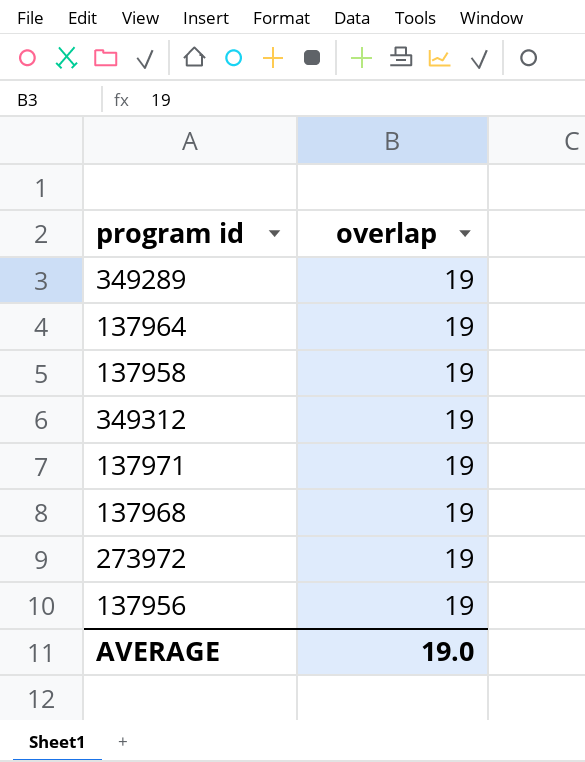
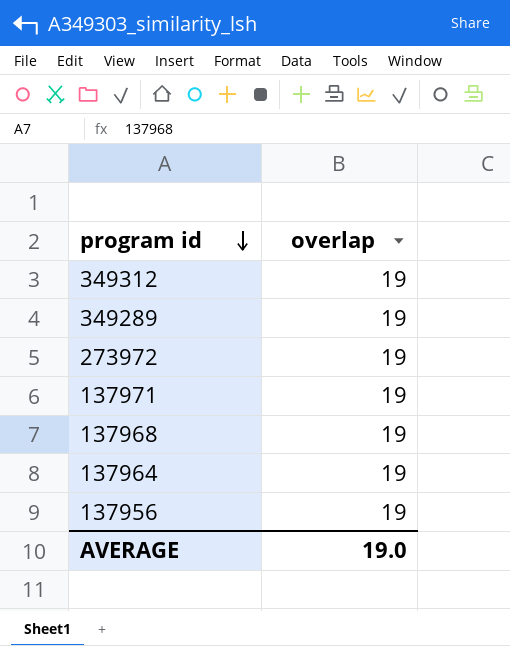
row order: none -> program id descending
row 137958: 19 -> none

